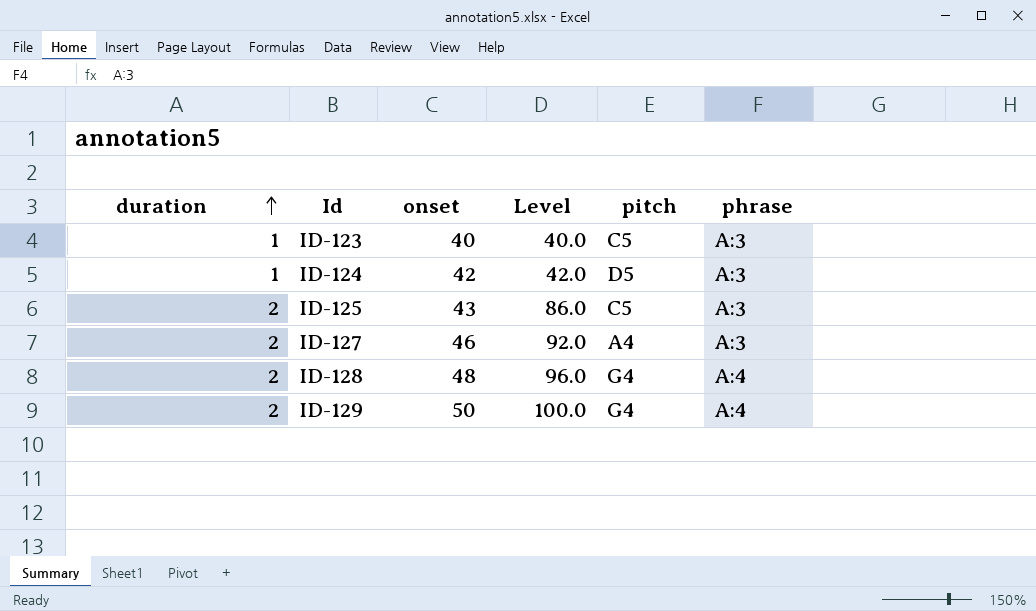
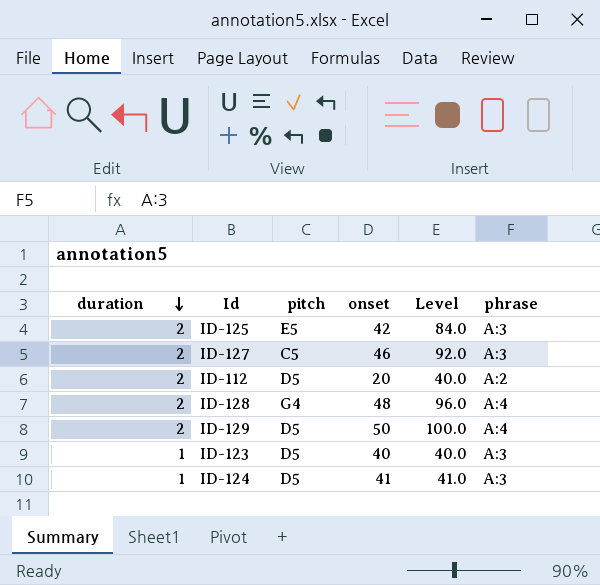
row order: duration ascending -> duration descending
column pitch | position: 5 -> 3
ID-125 | pitch: C5 -> E5
ID-125 | onset: 43 -> 42
ID-125 | Level: 86.0 -> 84.0
ID-127 | pitch: A4 -> C5
row ID-112: none -> 2 | D5 | 20 | 40.0 | A:2
ID-129 | pitch: G4 -> D5
ID-123 | pitch: C5 -> D5
ID-124 | onset: 42 -> 41
ID-124 | Level: 42.0 -> 41.0

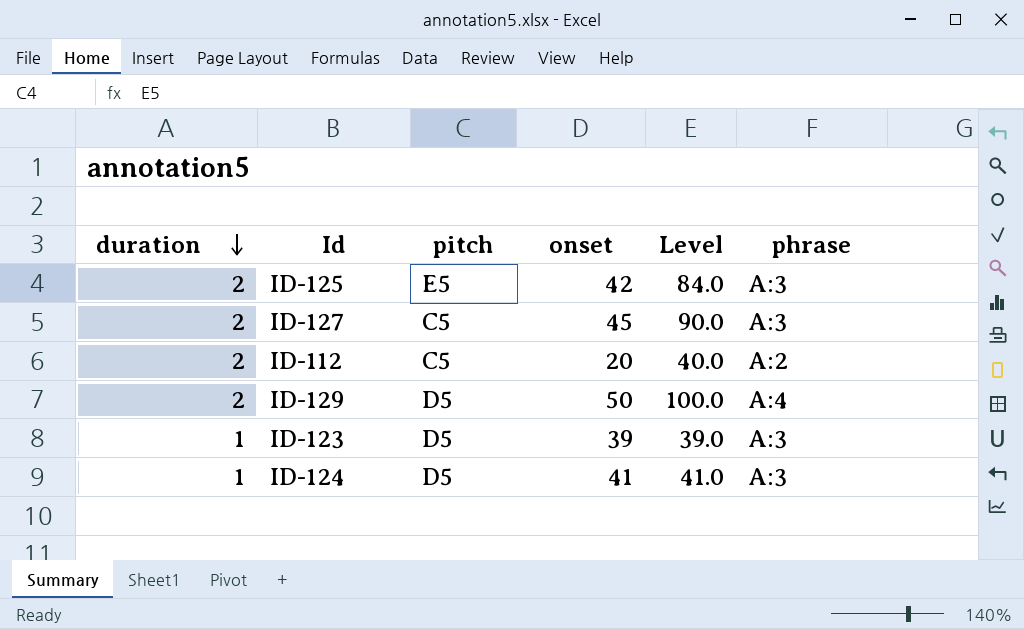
row ID-128: 2 | G4 | 48 | 96.0 | A:4 -> none
ID-127 | onset: 46 -> 45
ID-127 | Level: 92.0 -> 90.0
ID-112 | pitch: D5 -> C5
ID-123 | onset: 40 -> 39
ID-123 | Level: 40.0 -> 39.0

